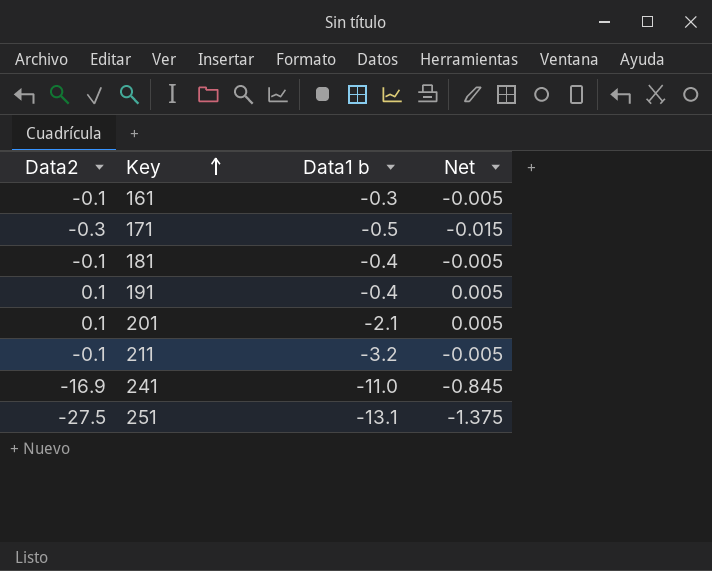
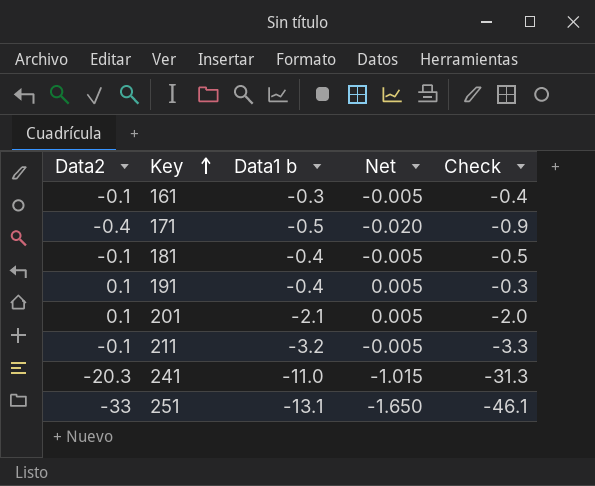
column Check | formula: none -> [Data2] + [Data1 b]
171 | Data2: -0.3 -> -0.4
171 | Net: -0.015 -> -0.020
241 | Data2: -16.9 -> -20.3
241 | Net: -0.845 -> -1.015
251 | Data2: -27.5 -> -33
251 | Net: -1.375 -> -1.650

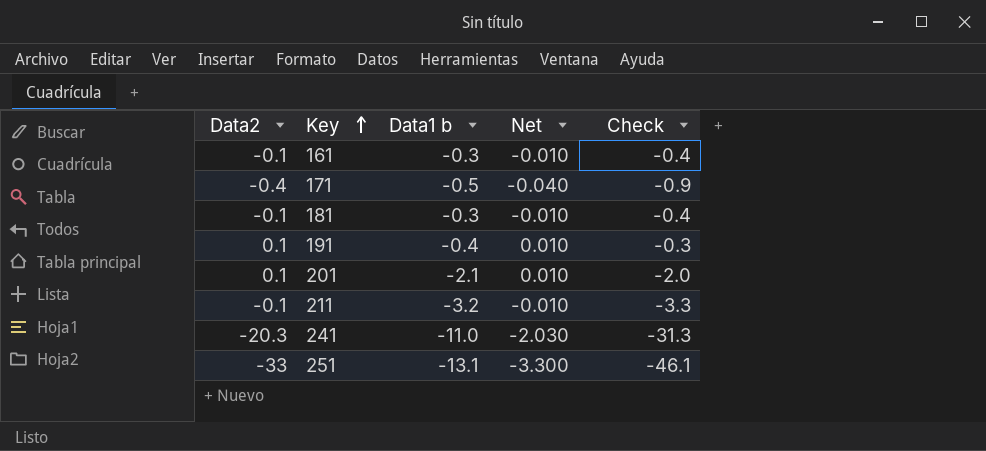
column Net | formula: [Data2] * 0.05 -> [Data2] * 0.1
181 | Data1 b: -0.4 -> -0.3
181 | Check: -0.5 -> -0.4

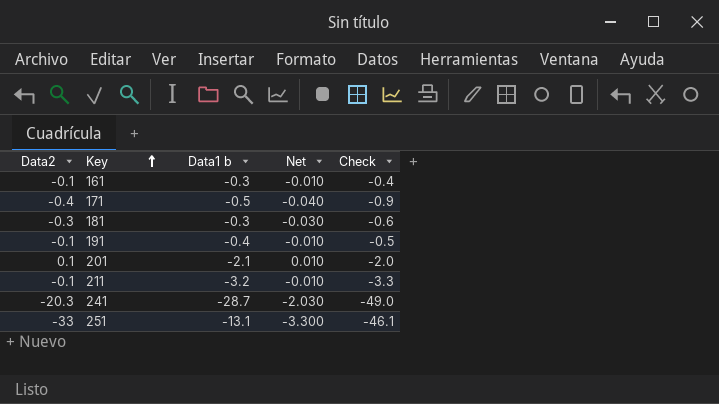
181 | Data2: -0.1 -> -0.3
181 | Net: -0.010 -> -0.030
181 | Check: -0.4 -> -0.6
191 | Data2: 0.1 -> -0.1
191 | Net: 0.010 -> -0.010
191 | Check: -0.3 -> -0.5
241 | Data1 b: -11.0 -> -28.7
241 | Check: -31.3 -> -49.0

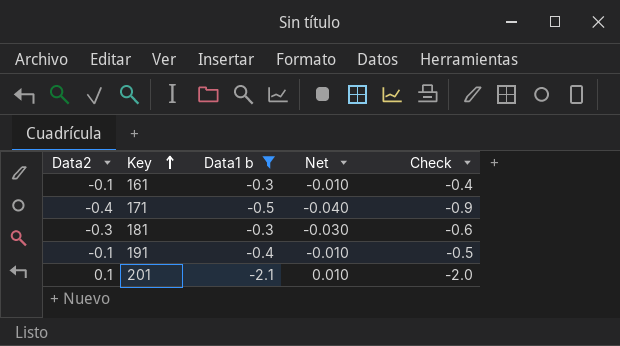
filter: none -> Data1 b >= -2.1

